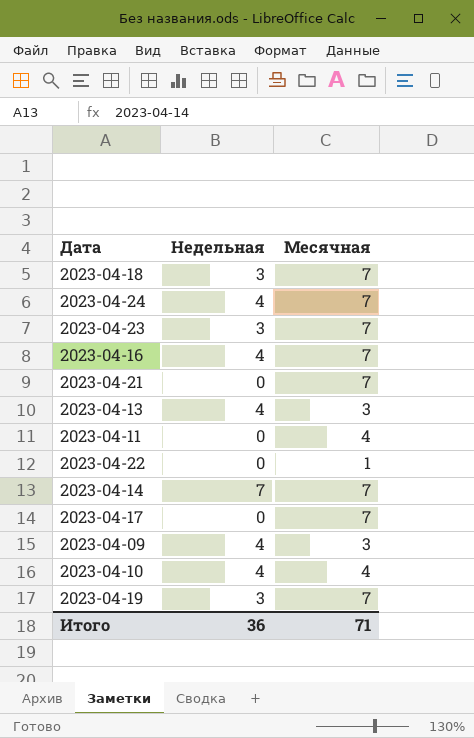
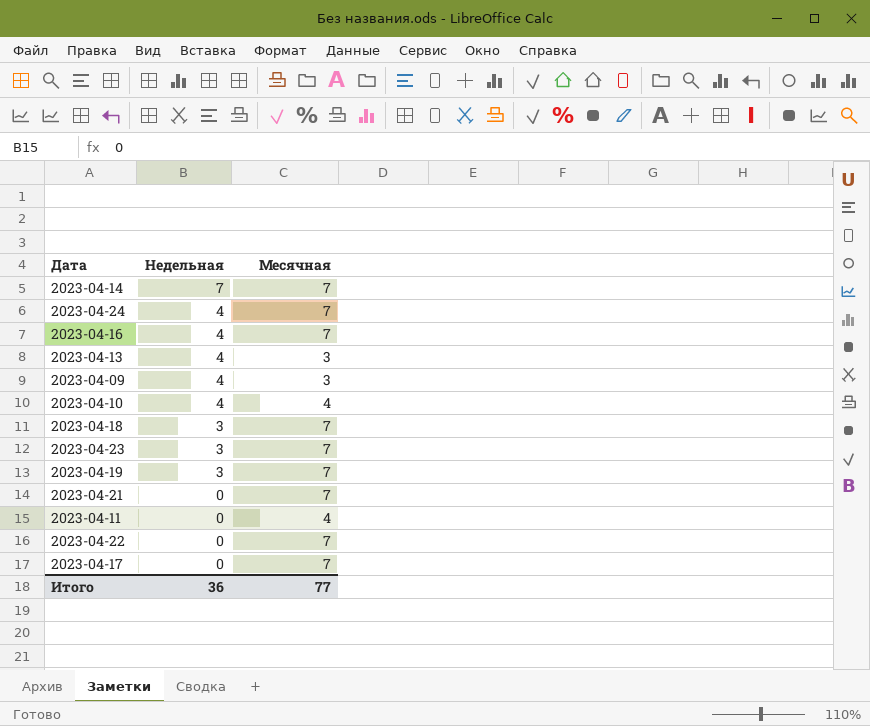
row order: none -> Недельная descending
2023-04-22 | Месячная: 1 -> 7
Итого | Месячная: 71 -> 77

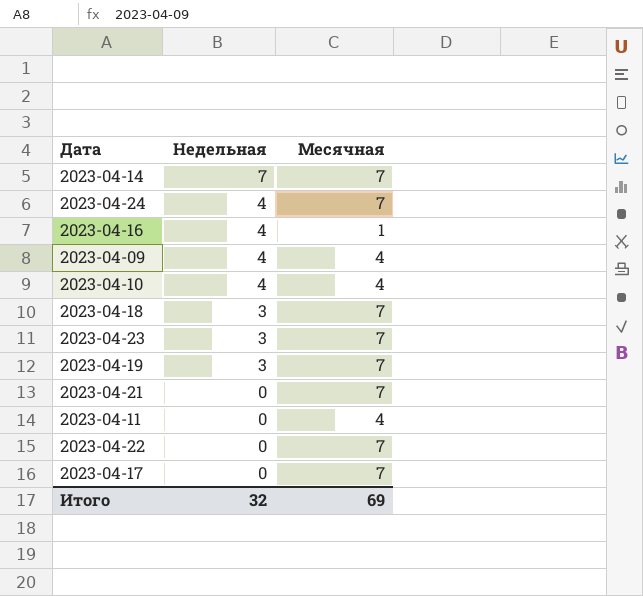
row 2023-04-13: 4 | 3 -> none
2023-04-16 | Месячная: 7 -> 1
2023-04-09 | Месячная: 3 -> 4
Итого | Недельная: 36 -> 32
Итого | Месячная: 77 -> 69

